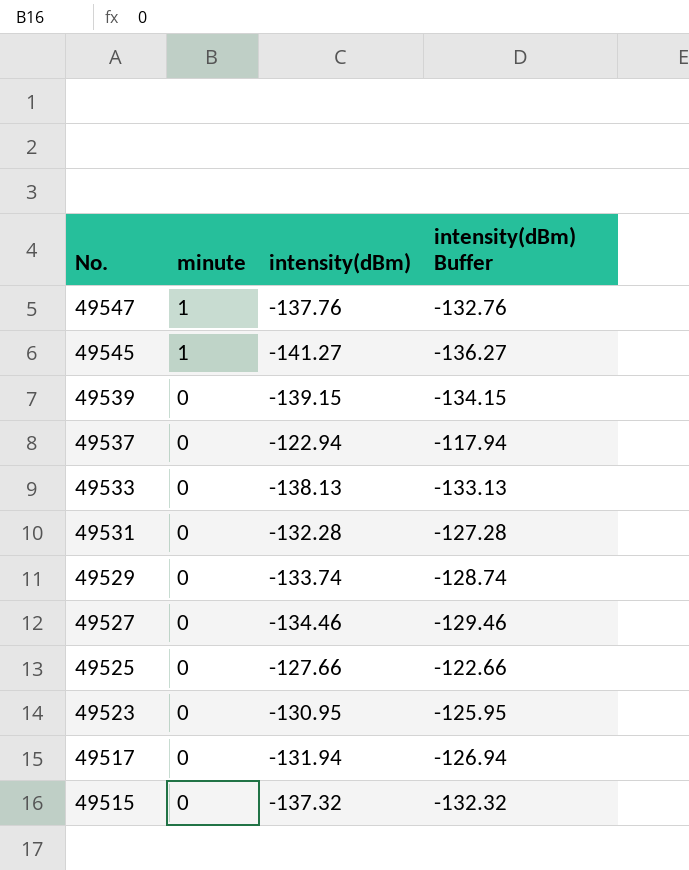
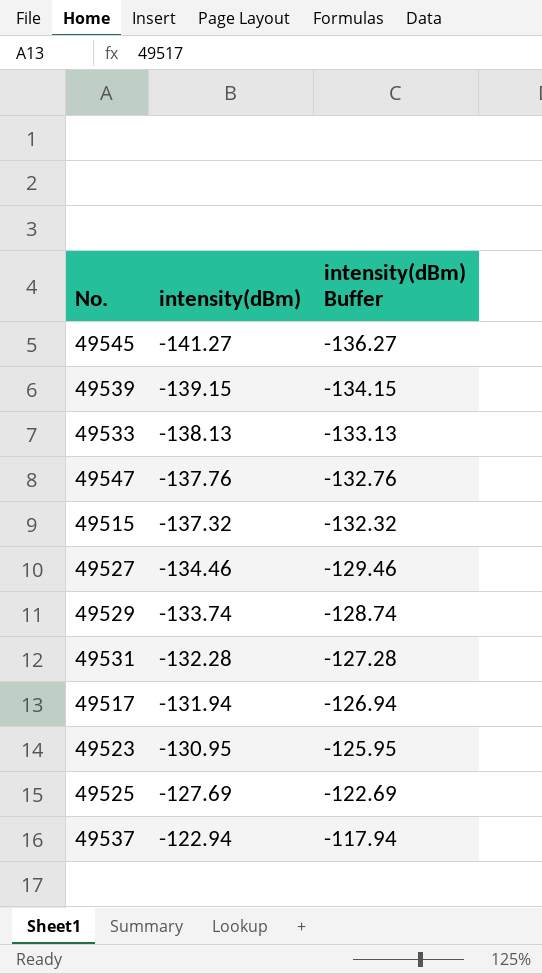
row order: No. descending -> intensity(dBm) ascending
column minute | position: 2 -> none
49525 | intensity(dBm): -127.66 -> -127.69
49525 | intensity(dBm) Buffer: -122.66 -> -122.69

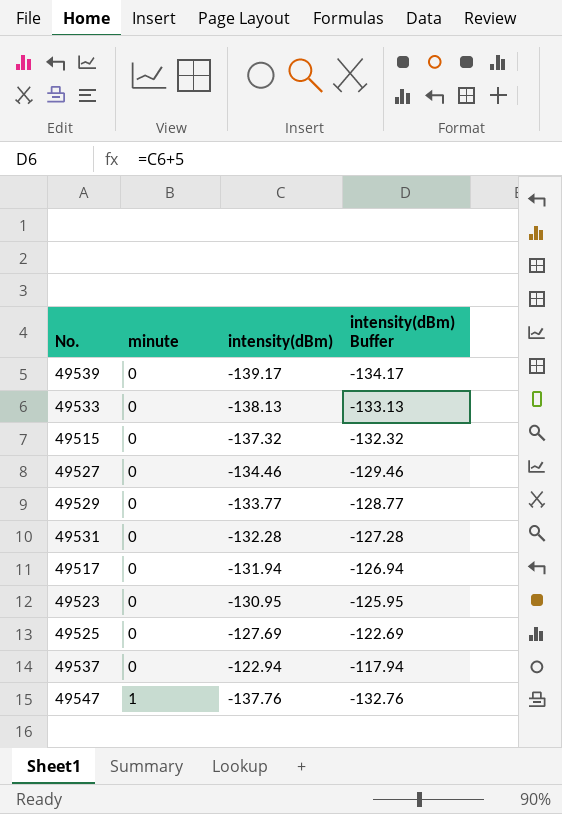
row order: intensity(dBm) ascending -> minute ascending
column minute | position: none -> 2
row 49545: -141.27 | -136.27 -> none
49539 | intensity(dBm): -139.15 -> -139.17
49539 | intensity(dBm) Buffer: -134.15 -> -134.17
49529 | intensity(dBm): -133.74 -> -133.77
49529 | intensity(dBm) Buffer: -128.74 -> -128.77

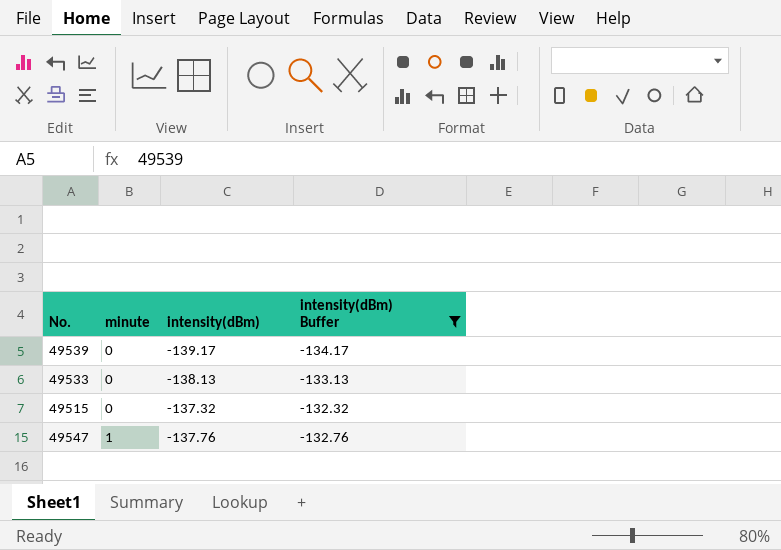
filter: none -> intensity(dBm) Buffer <= -132.32

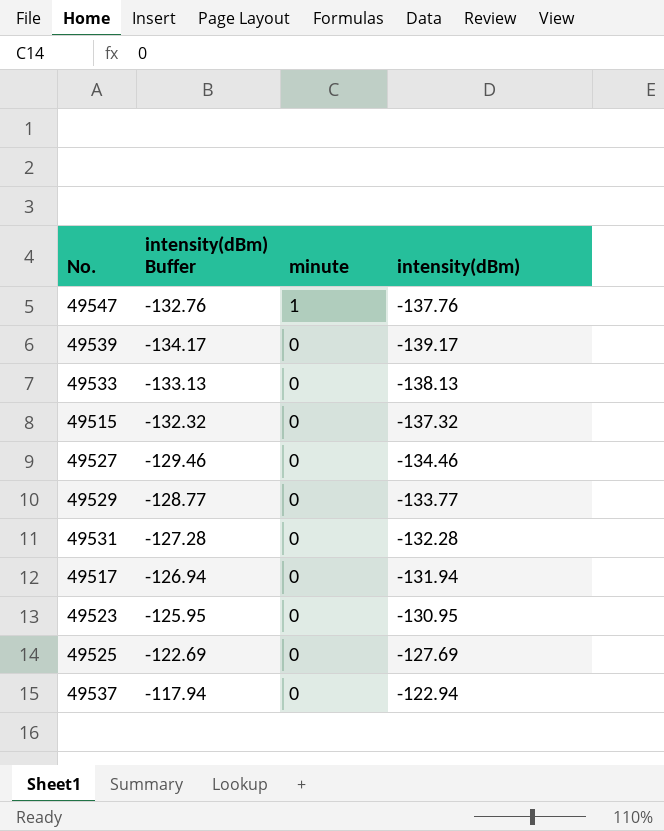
filter: intensity(dBm) Buffer <= -132.32 -> none
row order: minute ascending -> minute descending
column intensity(dBm) Buffer | position: 4 -> 2

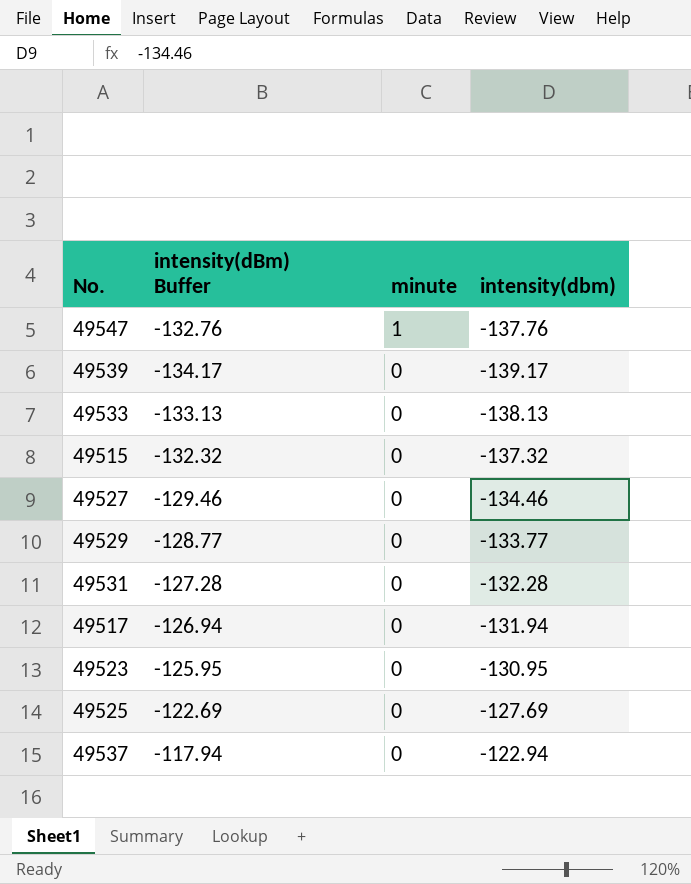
column name: intensity(dBm) -> intensity(dbm)

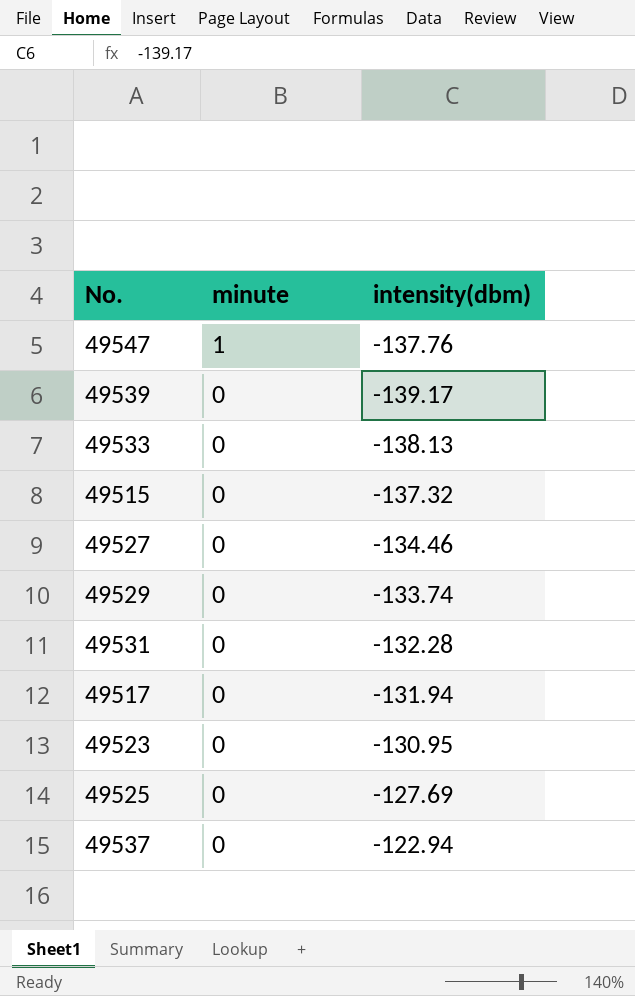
column intensity(dBm) Buffer | formula: [intensity(dbm)] + 5 -> none
49529 | intensity(dbm): -133.77 -> -133.74

